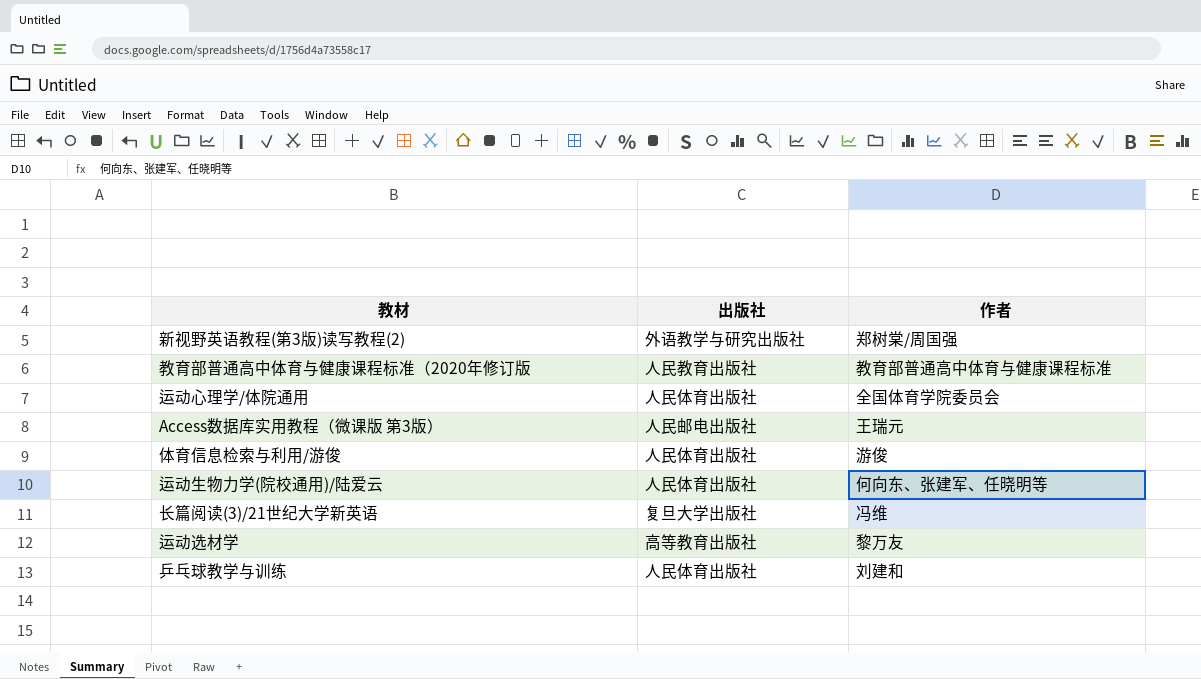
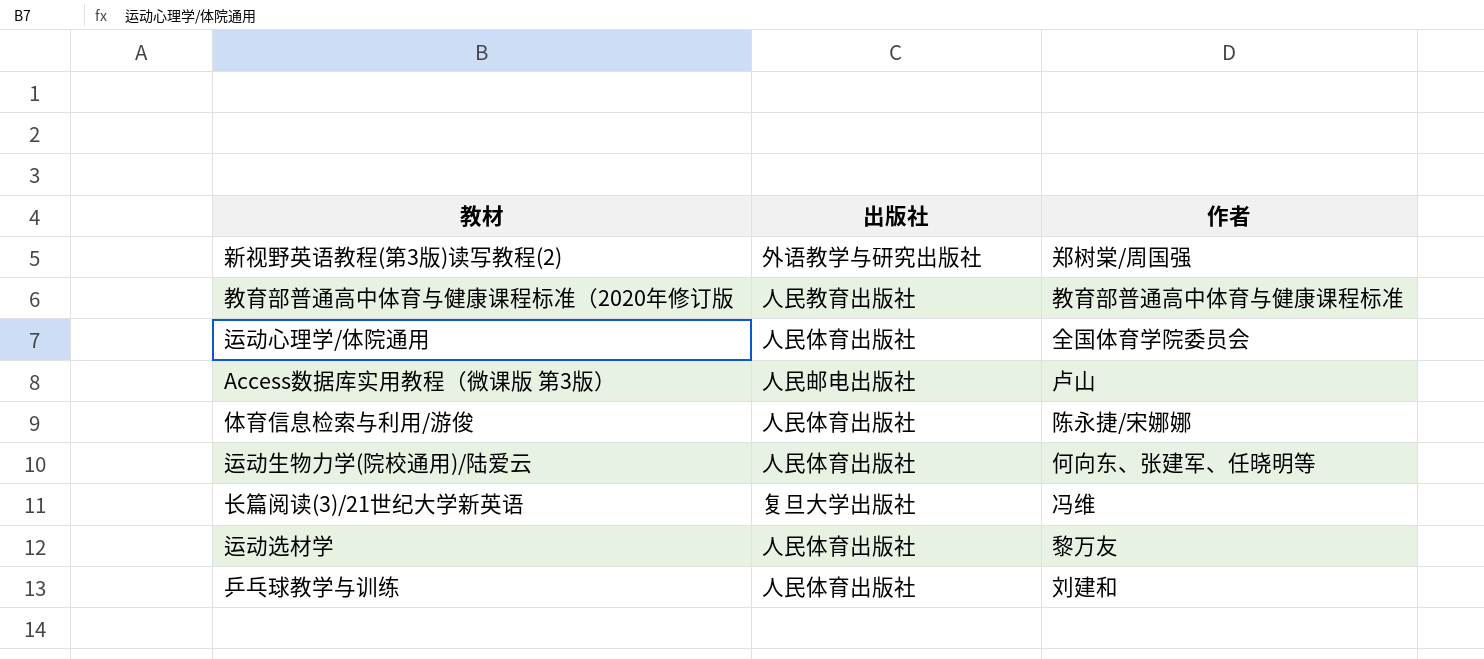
Access数据库实用教程（微课版 第3版） | 作者: 王瑞元 -> 卢山
体育信息检索与利用/游俊 | 作者: 游俊 -> 陈永捷/宋娜娜
运动选材学 | 出版社: 高等教育出版社 -> 人民体育出版社

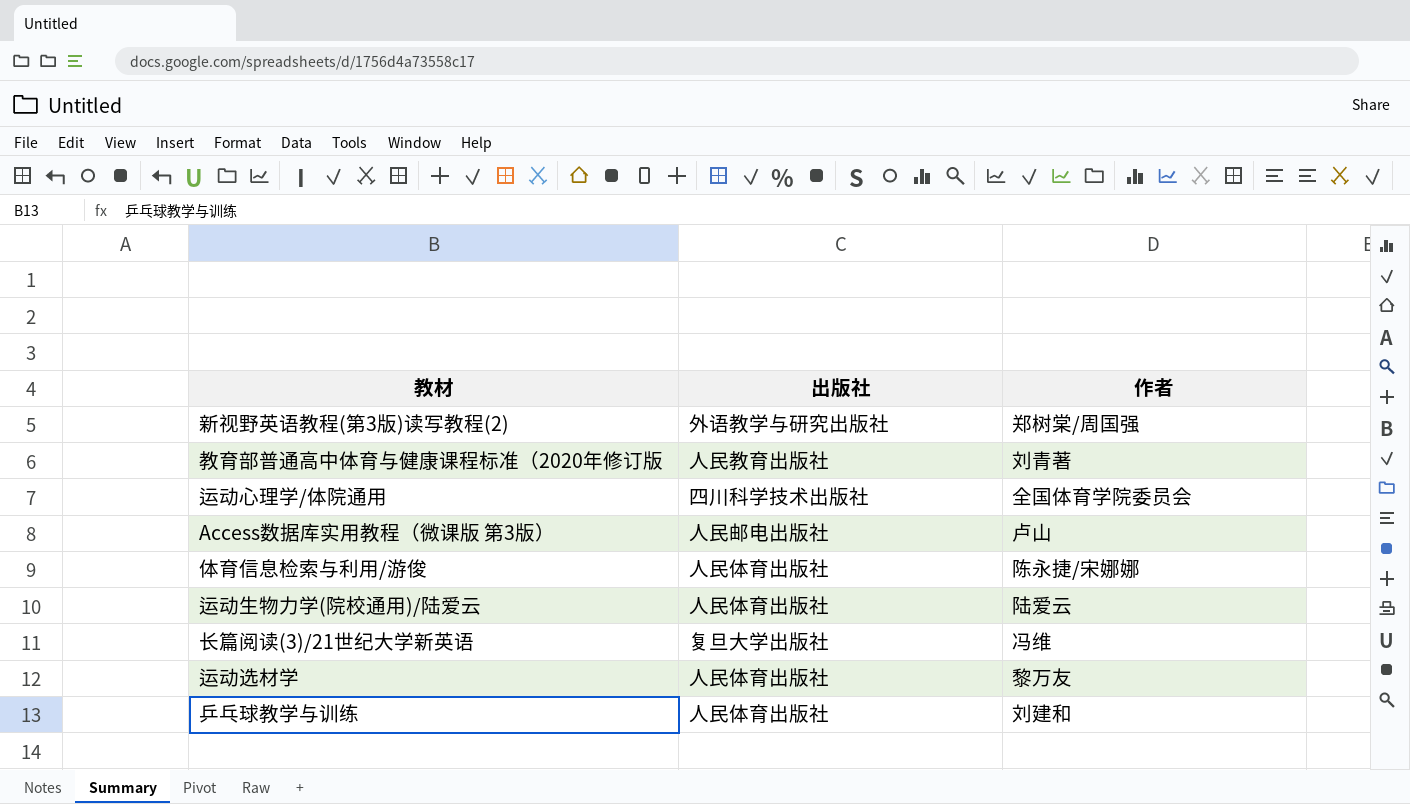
教育部普通高中体育与健康课程标准（2020年修订版 | 作者: 教育部普通高中体育与健康课程标准 -> 刘青著
运动心理学/体院通用 | 出版社: 人民体育出版社 -> 四川科学技术出版社
运动生物力学(院校通用)/陆爱云 | 作者: 何向东、张建军、任晓明等 -> 陆爱云

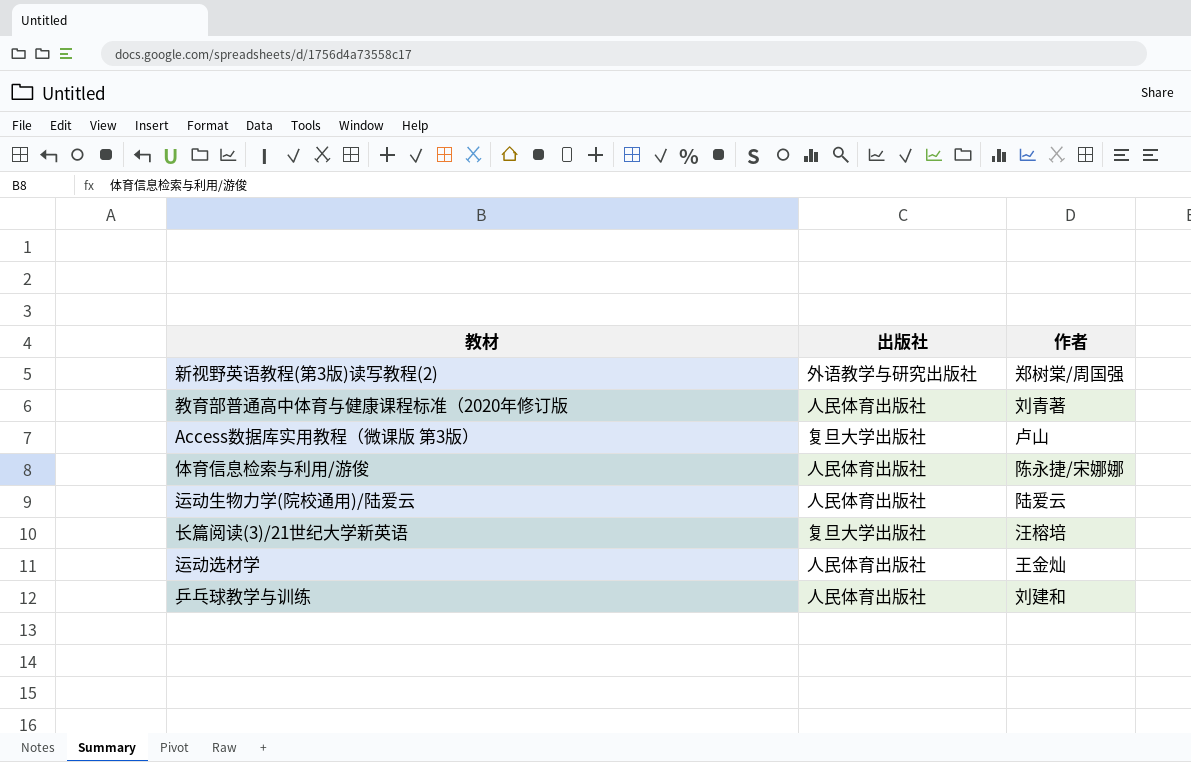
row 运动心理学/体院通用: 四川科学技术出版社 | 全国体育学院委员会 -> none
教育部普通高中体育与健康课程标准（2020年修订版 | 出版社: 人民教育出版社 -> 人民体育出版社
Access数据库实用教程（微课版 第3版） | 出版社: 人民邮电出版社 -> 复旦大学出版社
长篇阅读(3)/21世纪大学新英语 | 作者: 冯维 -> 汪榕培
运动选材学 | 作者: 黎万友 -> 王金灿

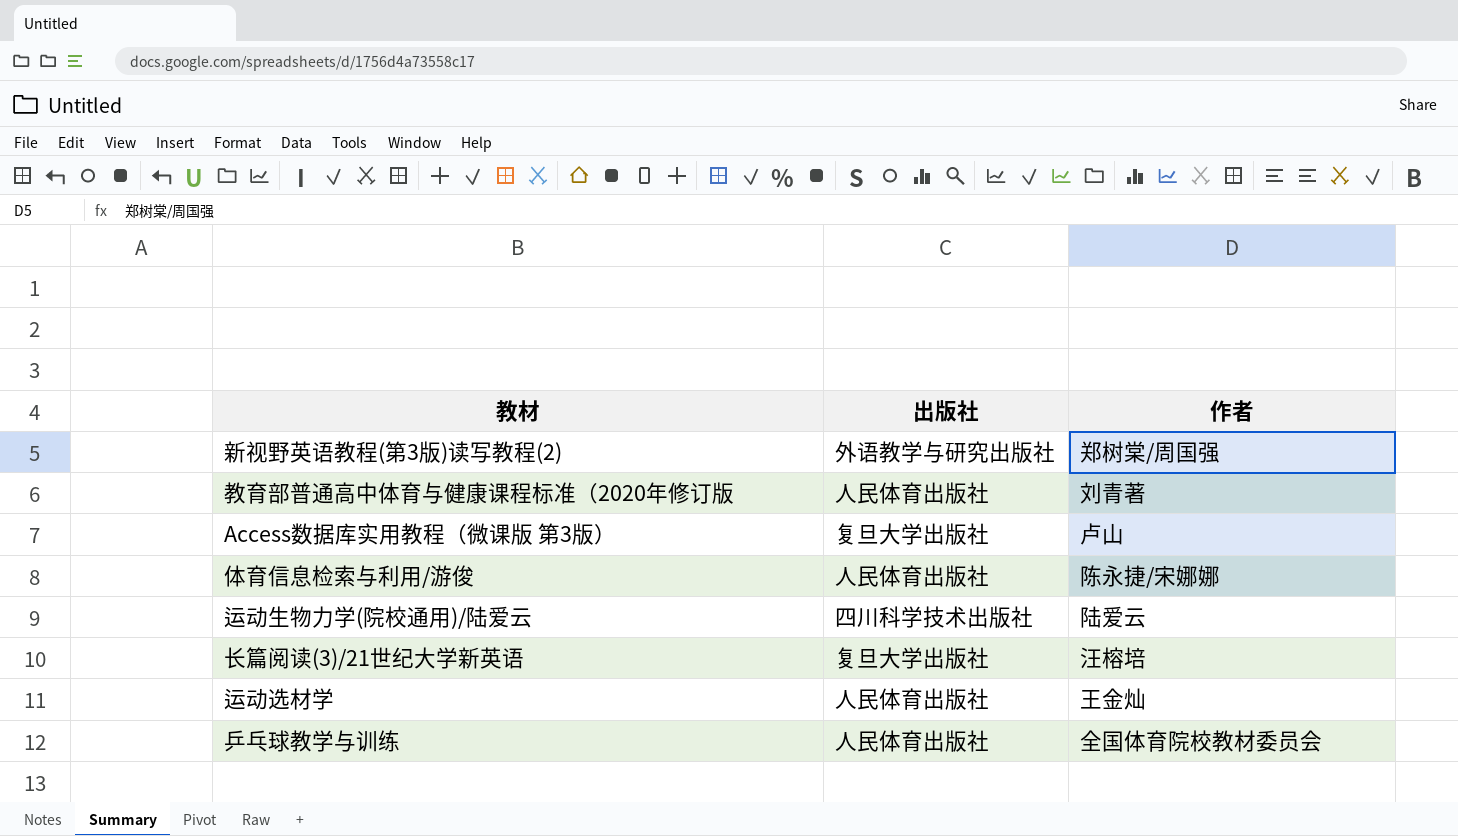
运动生物力学(院校通用)/陆爱云 | 出版社: 人民体育出版社 -> 四川科学技术出版社
乒乓球教学与训练 | 作者: 刘建和 -> 全国体育院校教材委员会

